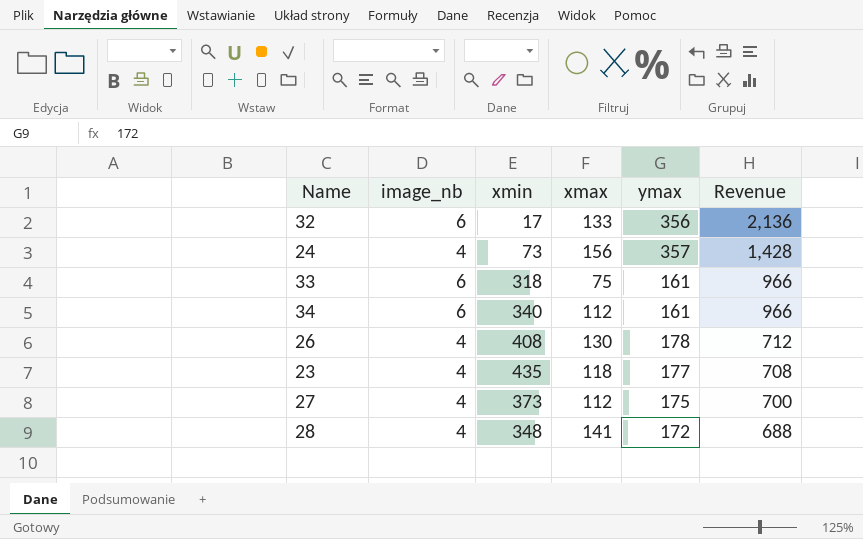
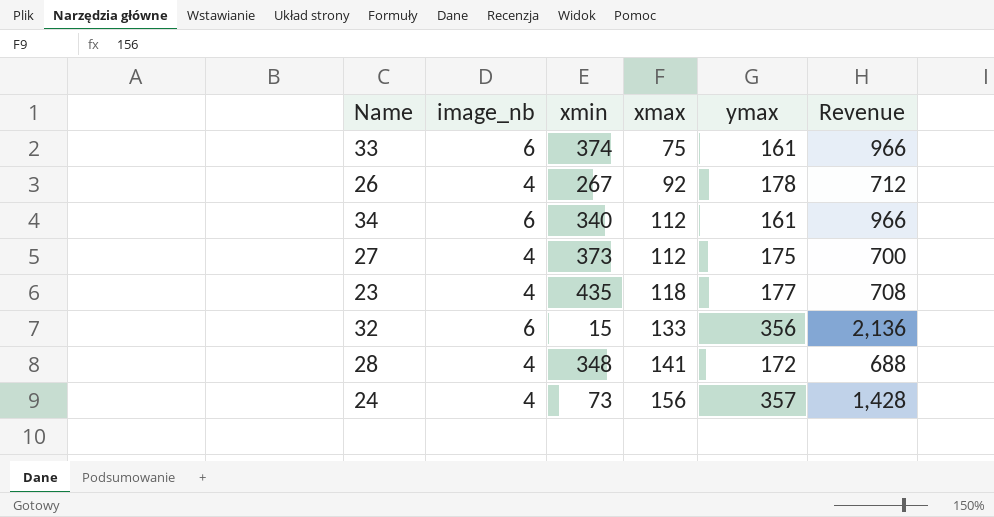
row order: Revenue descending -> xmax ascending
33 | xmin: 318 -> 374
26 | xmin: 408 -> 267
26 | xmax: 130 -> 92
32 | xmin: 17 -> 15

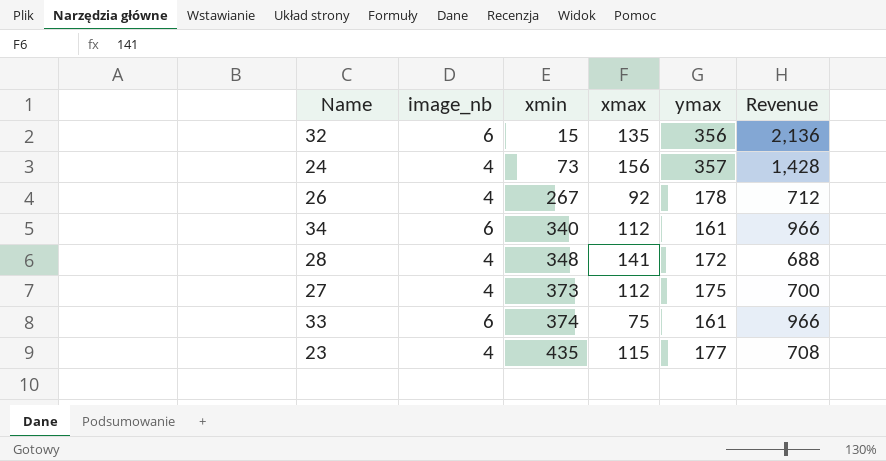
row order: xmax ascending -> xmin ascending
32 | xmax: 133 -> 135
23 | xmax: 118 -> 115

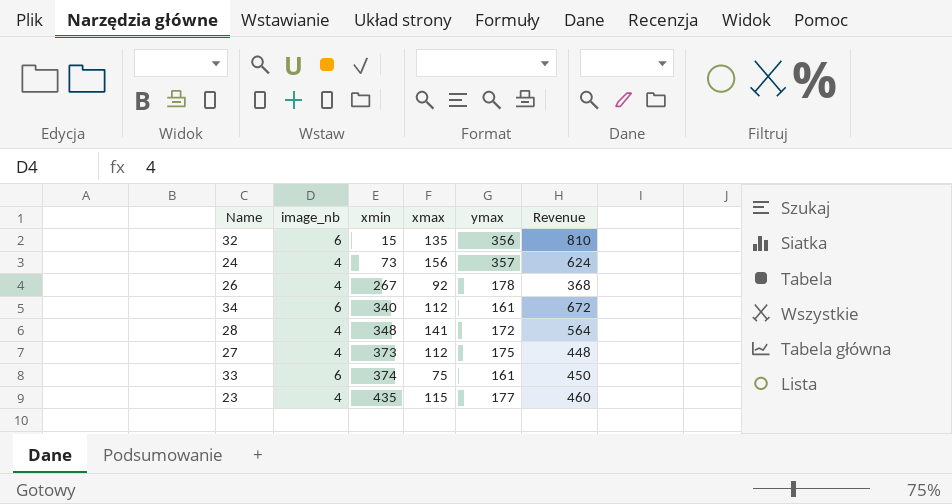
column Revenue | formula: [image_nb] * [ymax] -> [image_nb] * [xmax]

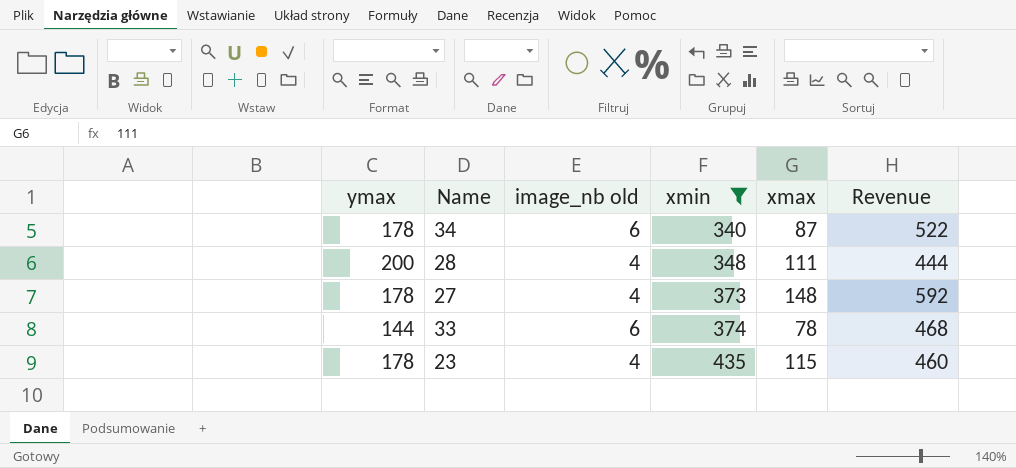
filter: none -> xmin >= 340
column ymax | position: 5 -> 1
column name: image_nb -> image_nb old
34 | ymax: 161 -> 178
34 | xmax: 112 -> 87
34 | Revenue: 672 -> 522
28 | ymax: 172 -> 200
28 | xmax: 141 -> 111
28 | Revenue: 564 -> 444
27 | ymax: 175 -> 178
27 | xmax: 112 -> 148
27 | Revenue: 448 -> 592
33 | ymax: 161 -> 144
33 | xmax: 75 -> 78
33 | Revenue: 450 -> 468
23 | ymax: 177 -> 178

